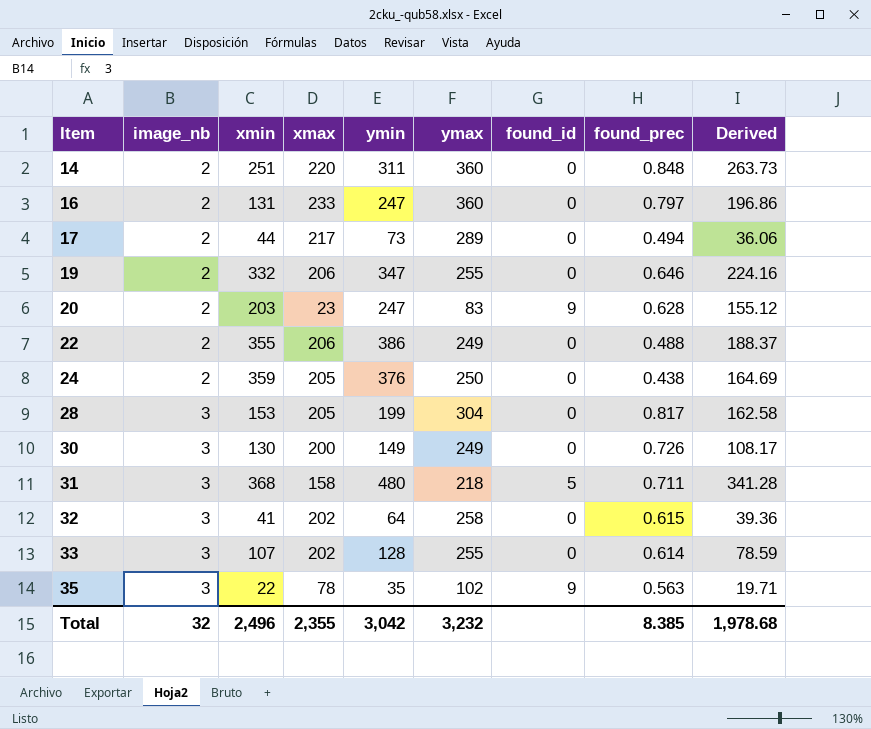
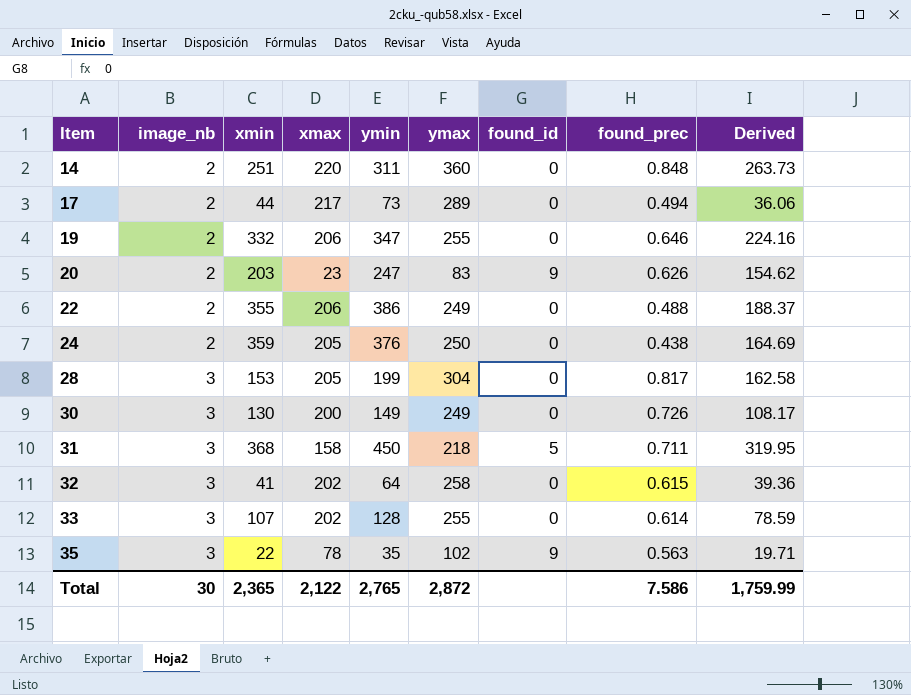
row 16: 2 | 131 | 233 | 247 | 360 | 0 | 0.797 | 196.86 -> none
20 | found_prec: 0.628 -> 0.626
20 | Derived: 155.12 -> 154.62
31 | ymin: 480 -> 450
31 | Derived: 341.28 -> 319.95
Total | image_nb: 32 -> 30
Total | xmin: 2,496 -> 2,365
Total | xmax: 2,355 -> 2,122
Total | ymin: 3,042 -> 2,765
Total | ymax: 3,232 -> 2,872
Total | found_prec: 8.385 -> 7.586
Total | Derived: 1,978.68 -> 1,759.99

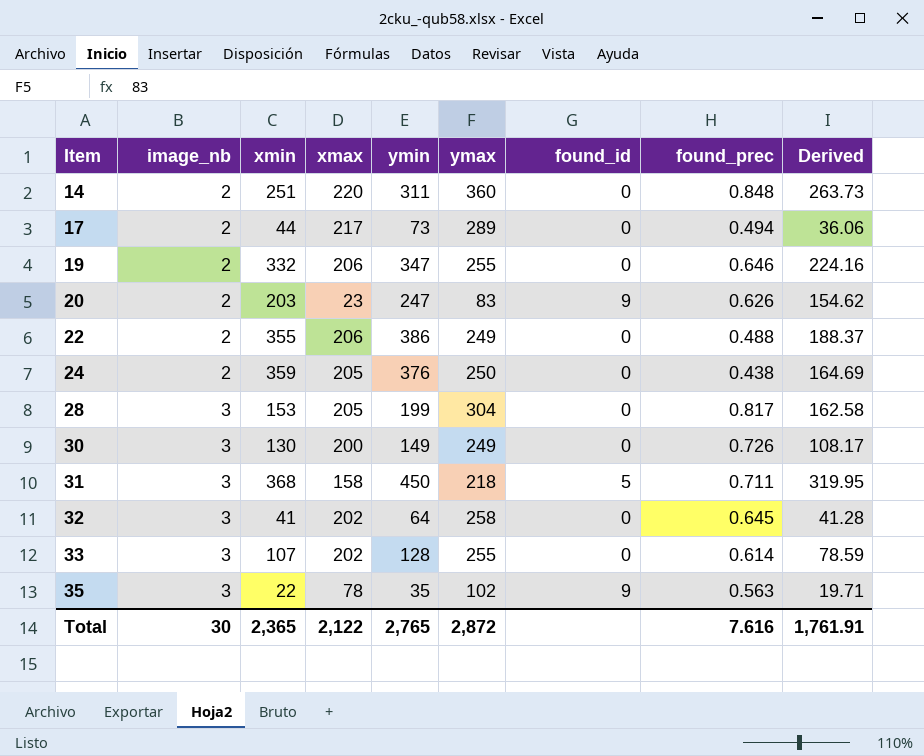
32 | found_prec: 0.615 -> 0.645
32 | Derived: 39.36 -> 41.28
Total | found_prec: 7.586 -> 7.616
Total | Derived: 1,759.99 -> 1,761.91

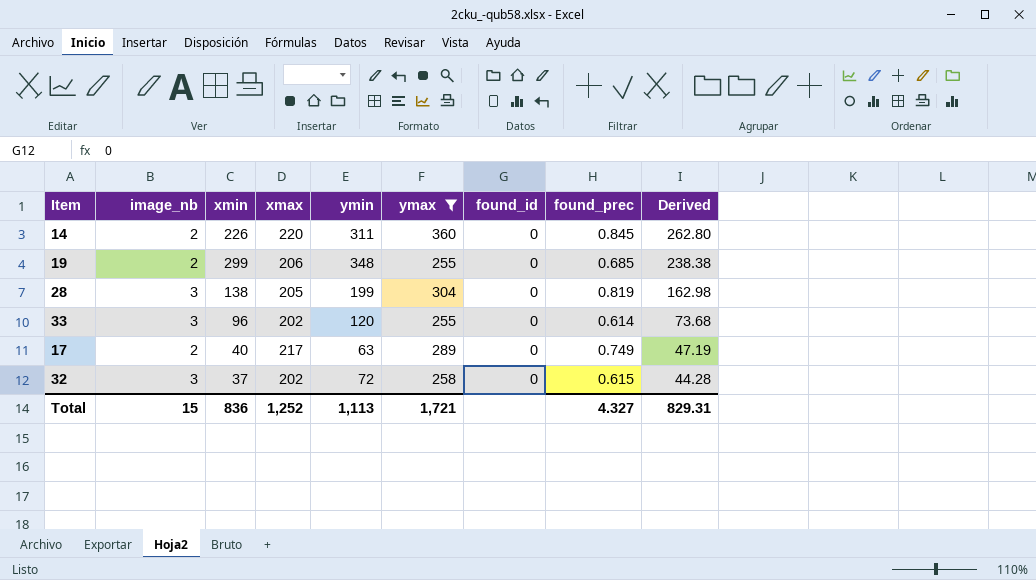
filter: none -> ymax >= 255
row order: Item ascending -> Derived descending
14 | xmin: 251 -> 226
14 | found_prec: 0.848 -> 0.845
14 | Derived: 263.73 -> 262.80
19 | xmin: 332 -> 299
19 | ymin: 347 -> 348
19 | found_prec: 0.646 -> 0.685
19 | Derived: 224.16 -> 238.38
28 | xmin: 153 -> 138
28 | found_prec: 0.817 -> 0.819
28 | Derived: 162.58 -> 162.98
33 | xmin: 107 -> 96
33 | ymin: 128 -> 120
33 | Derived: 78.59 -> 73.68
17 | xmin: 44 -> 40
17 | ymin: 73 -> 63
17 | found_prec: 0.494 -> 0.749
17 | Derived: 36.06 -> 47.19
32 | xmin: 41 -> 37
32 | ymin: 64 -> 72
32 | found_prec: 0.645 -> 0.615
32 | Derived: 41.28 -> 44.28
Total | image_nb: 30 -> 15
Total | xmin: 2,365 -> 836
Total | xmax: 2,122 -> 1,252
Total | ymin: 2,765 -> 1,113
Total | ymax: 2,872 -> 1,721
Total | found_prec: 7.616 -> 4.327
Total | Derived: 1,761.91 -> 829.31

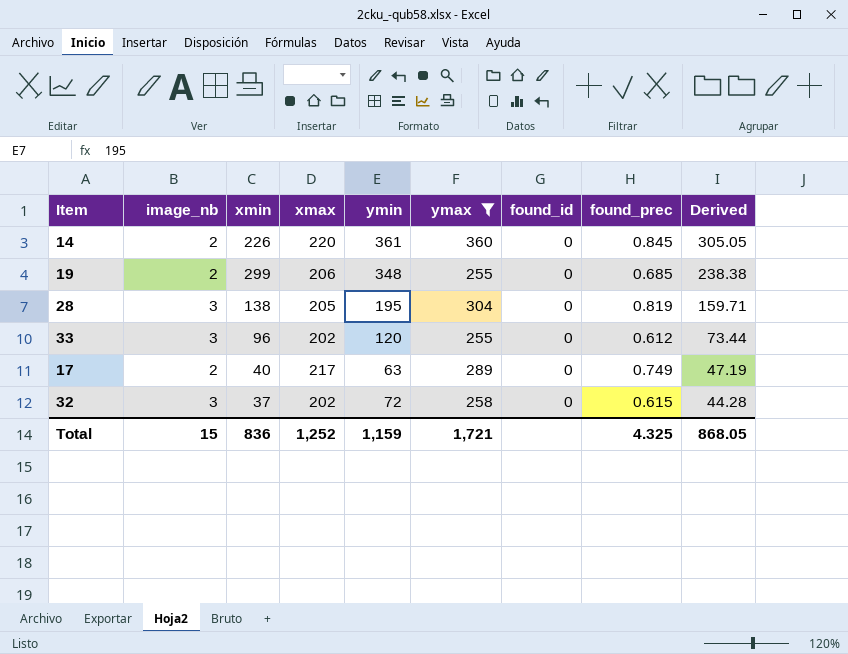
14 | ymin: 311 -> 361
14 | Derived: 262.80 -> 305.05
28 | ymin: 199 -> 195
28 | Derived: 162.98 -> 159.71
33 | found_prec: 0.614 -> 0.612
33 | Derived: 73.68 -> 73.44
Total | ymin: 1,113 -> 1,159
Total | found_prec: 4.327 -> 4.325
Total | Derived: 829.31 -> 868.05

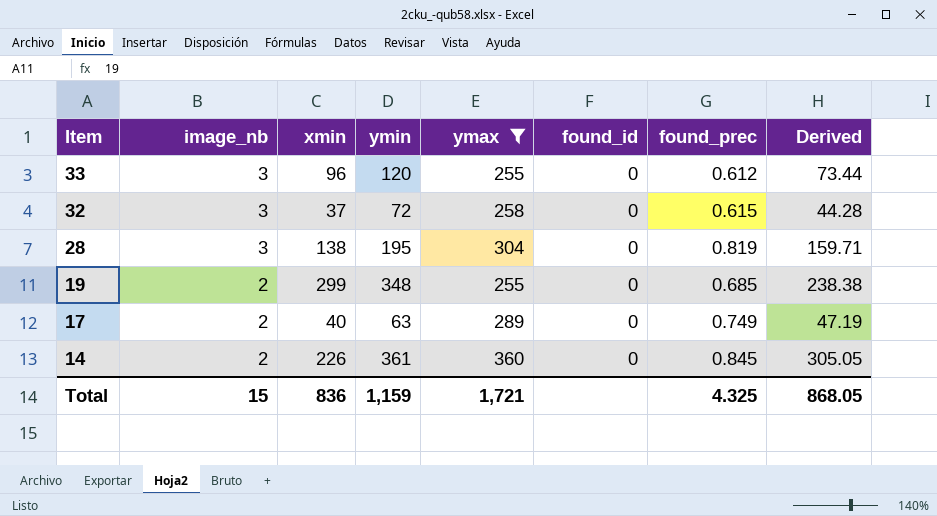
row order: Derived descending -> Item descending
column xmax | position: 4 -> none

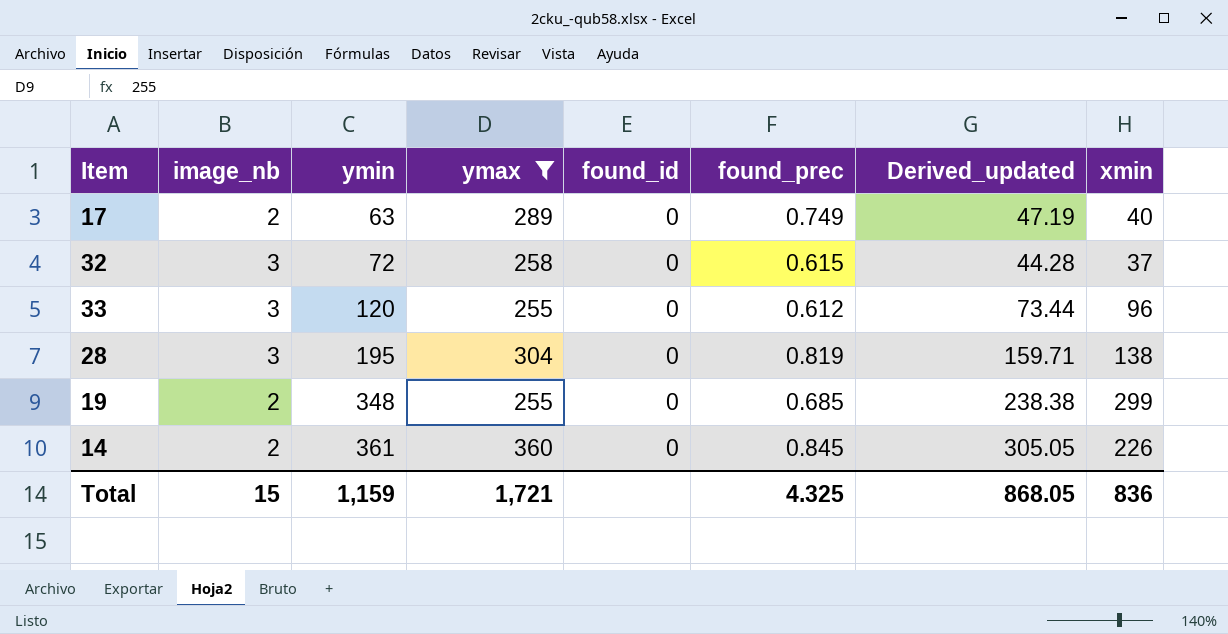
row order: Item descending -> ymin ascending
column name: Derived -> Derived_updated
column xmin | position: 3 -> 8

